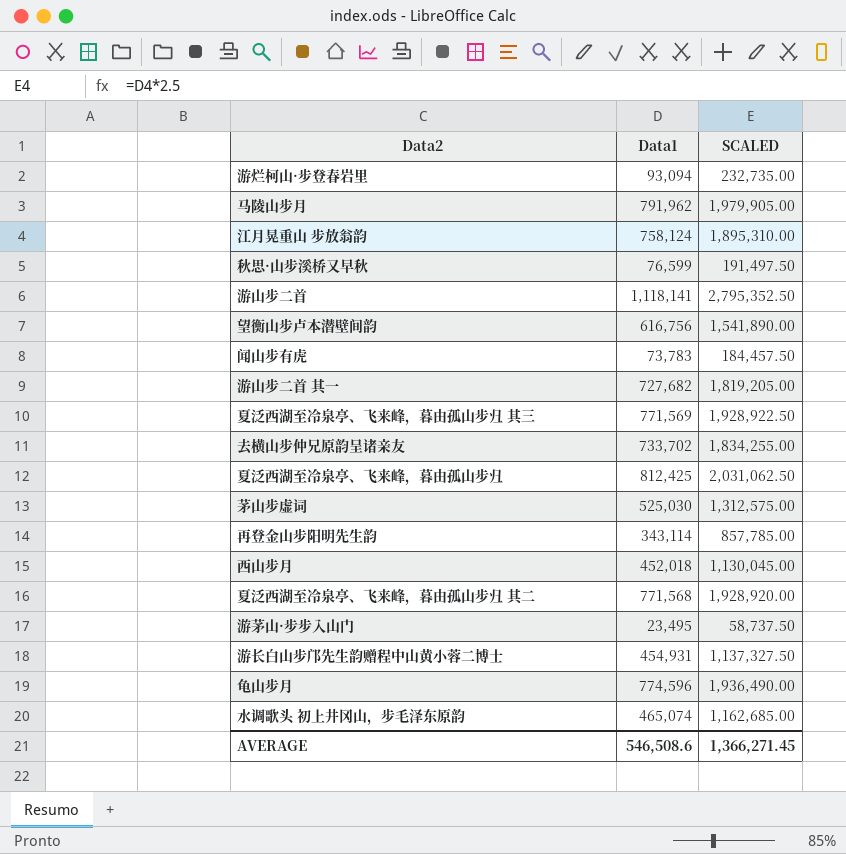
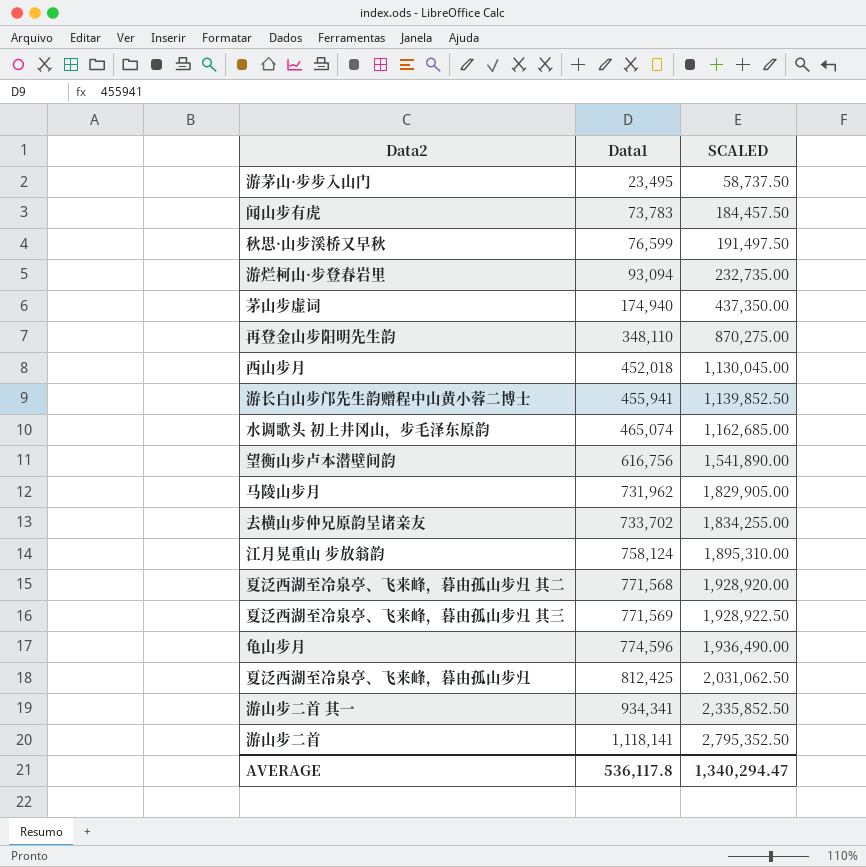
row order: none -> Data1 ascending
茅山步虚词 | Data1: 525,030 -> 174,940
茅山步虚词 | SCALED: 1,312,575.00 -> 437,350.00
再登金山步阳明先生韵 | Data1: 343,114 -> 348,110
再登金山步阳明先生韵 | SCALED: 857,785.00 -> 870,275.00
游长白山步邝先生韵赠程中山黄小蓉二博士 | Data1: 454,931 -> 455,941
游长白山步邝先生韵赠程中山黄小蓉二博士 | SCALED: 1,137,327.50 -> 1,139,852.50
马陵山步月 | Data1: 791,962 -> 731,962
马陵山步月 | SCALED: 1,979,905.00 -> 1,829,905.00
游山步二首 其一 | Data1: 727,682 -> 934,341
游山步二首 其一 | SCALED: 1,819,205.00 -> 2,335,852.50
AVERAGE | Data1: 546,508.6 -> 536,117.8
AVERAGE | SCALED: 1,366,271.45 -> 1,340,294.47

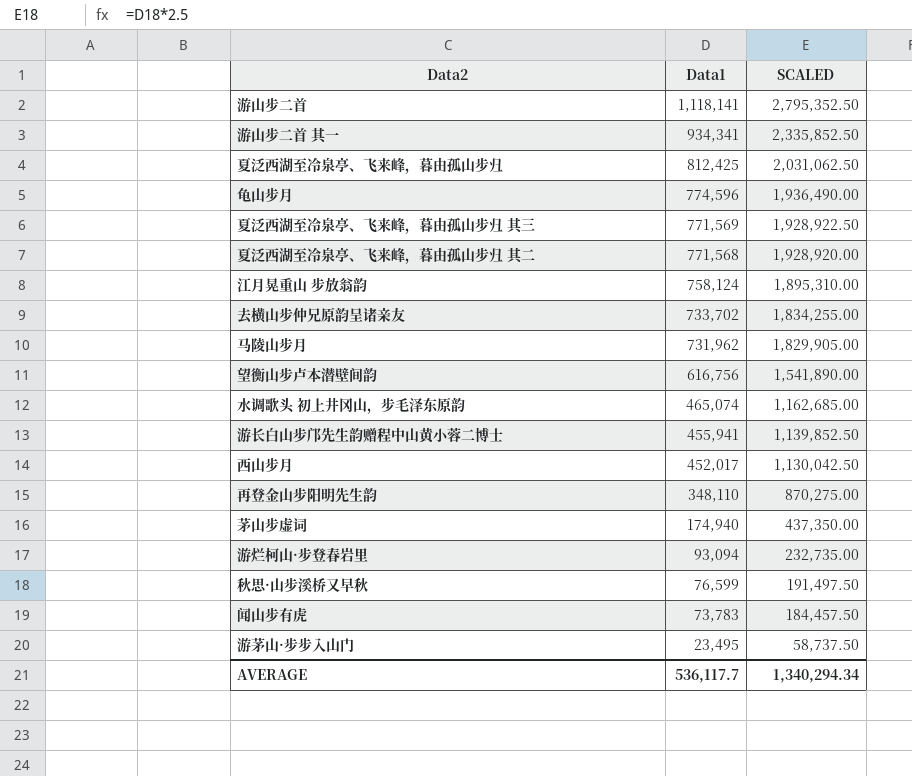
row order: Data1 ascending -> Data1 descending
西山步月 | Data1: 452,018 -> 452,017
西山步月 | SCALED: 1,130,045.00 -> 1,130,042.50
AVERAGE | Data1: 536,117.8 -> 536,117.7
AVERAGE | SCALED: 1,340,294.47 -> 1,340,294.34

